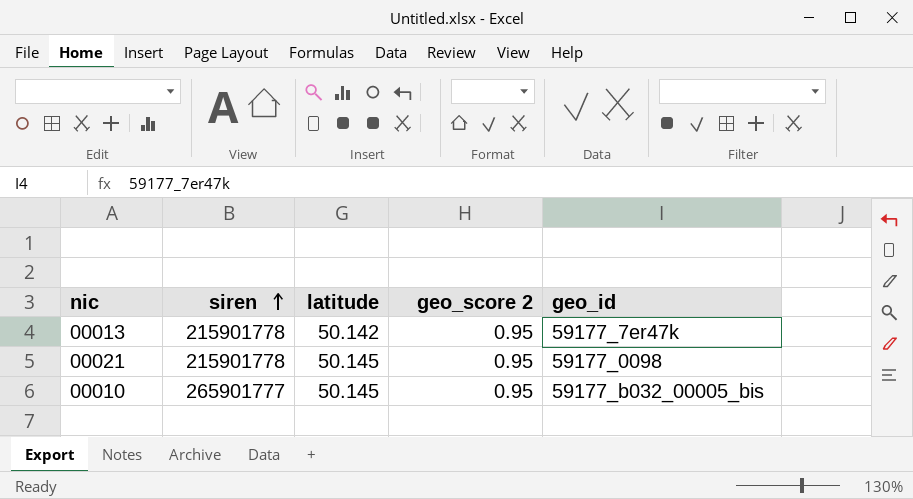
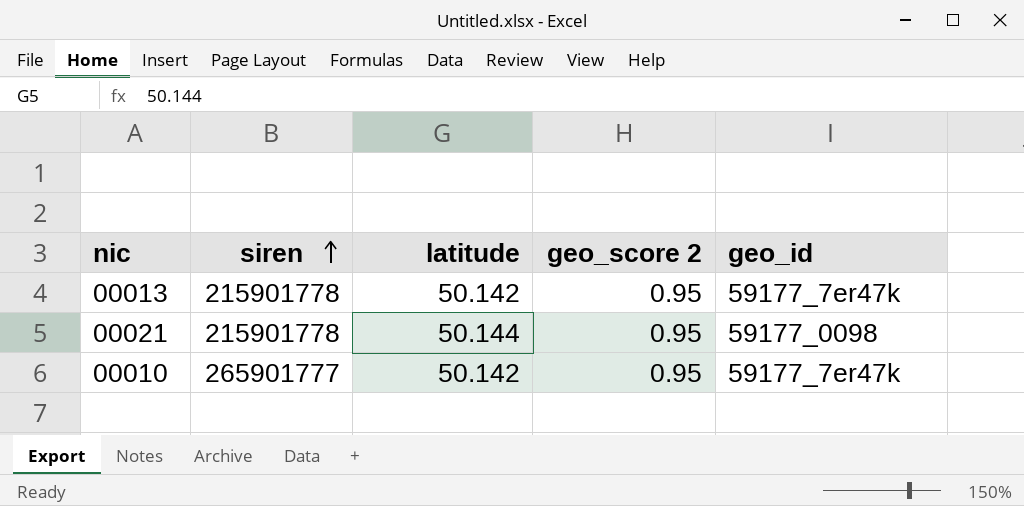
00021 | latitude: 50.145 -> 50.144
00010 | latitude: 50.145 -> 50.142
00010 | geo_id: 59177_b032_00005_bis -> 59177_7er47k

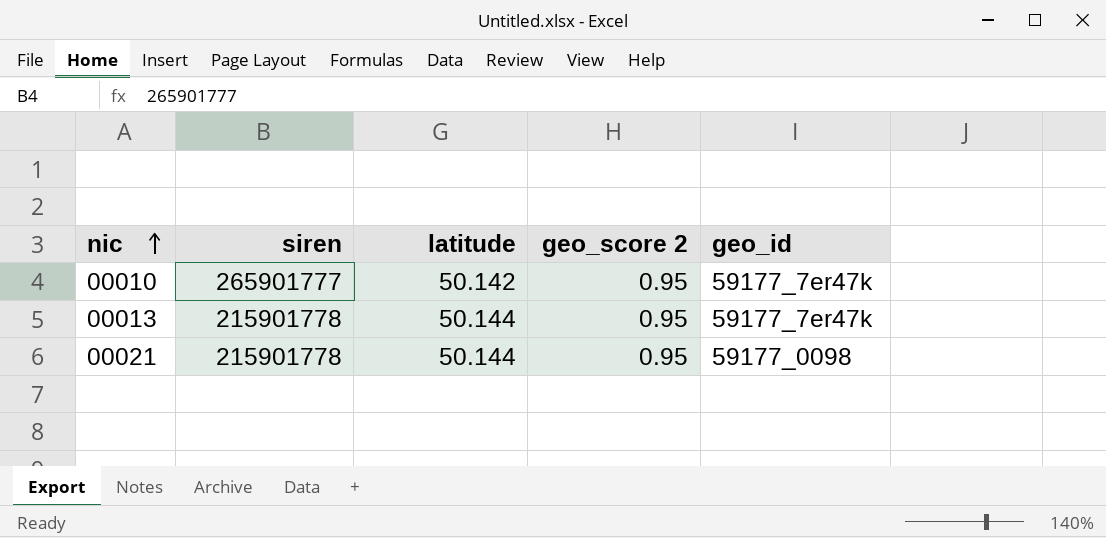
row order: siren ascending -> nic ascending
00013 | latitude: 50.142 -> 50.144

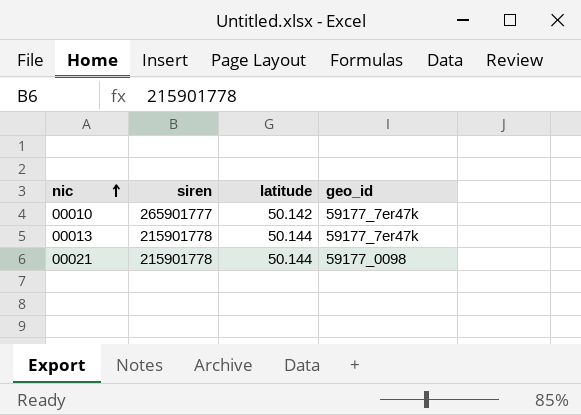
column geo_score 2 | position: 4 -> none

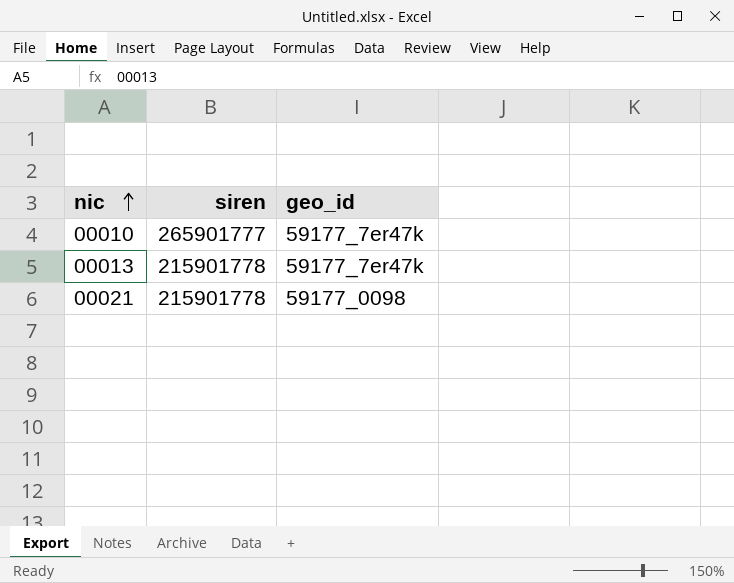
column latitude | position: 3 -> none

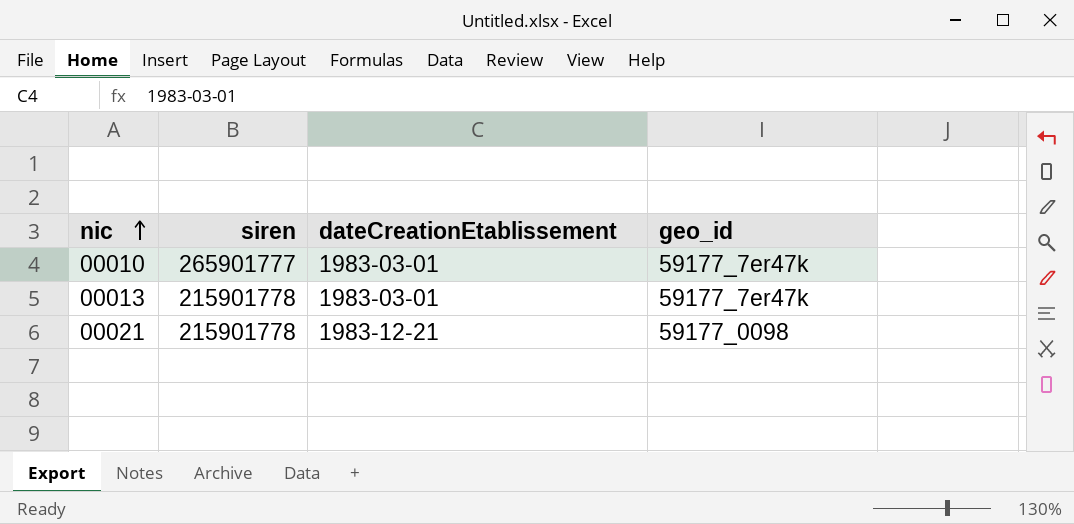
column dateCreationEtablissement | position: none -> 3

